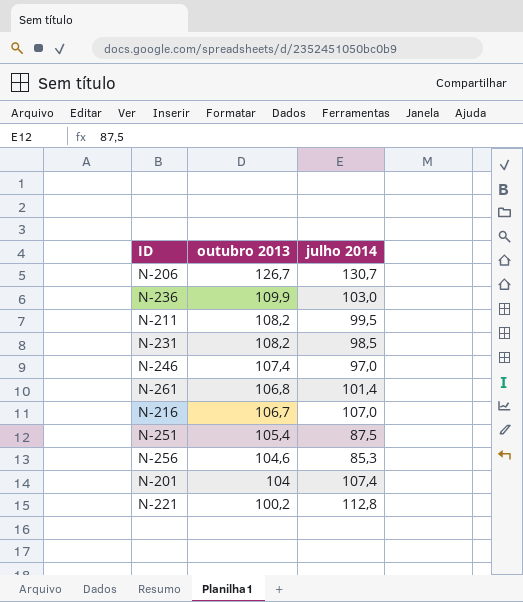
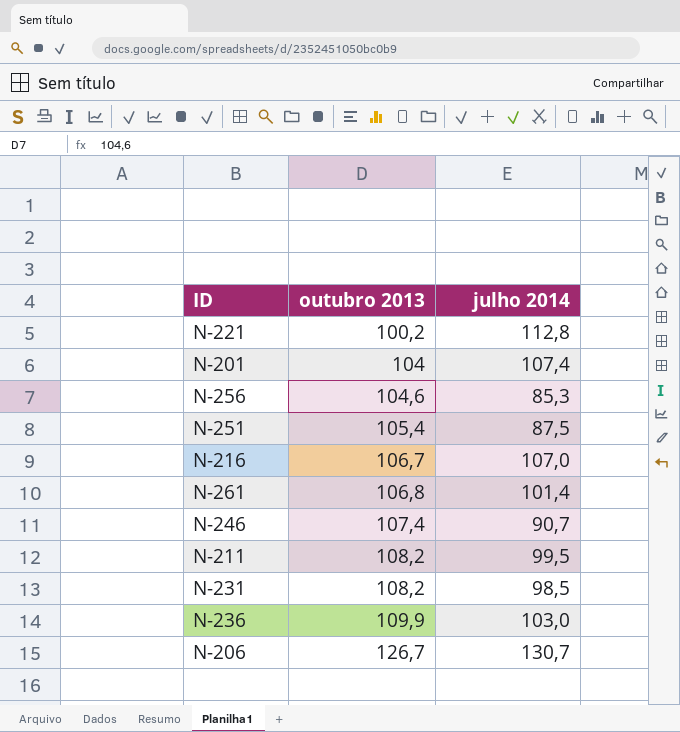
row order: outubro 2013 descending -> outubro 2013 ascending
N-246 | julho 2014: 97,0 -> 90,7

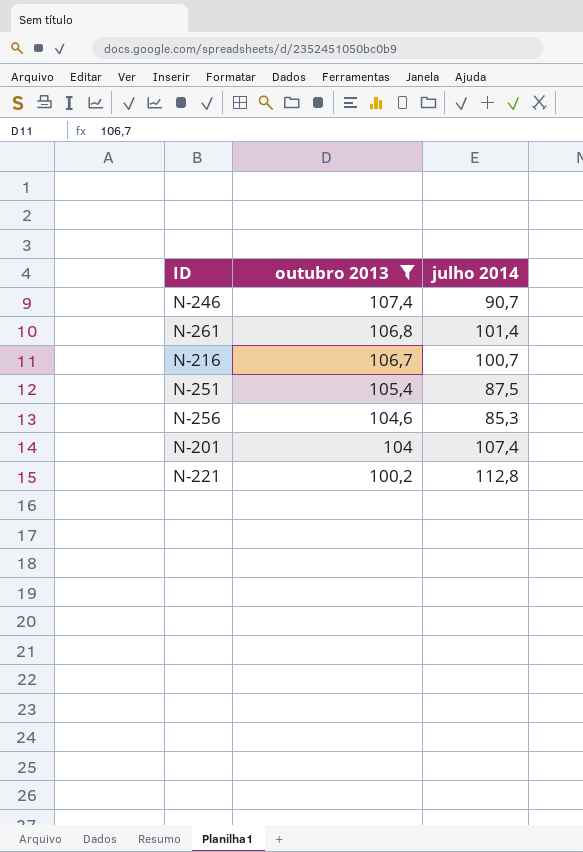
filter: none -> outubro 2013 <= 107,4
row order: outubro 2013 ascending -> outubro 2013 descending
N-216 | julho 2014: 107,0 -> 100,7

